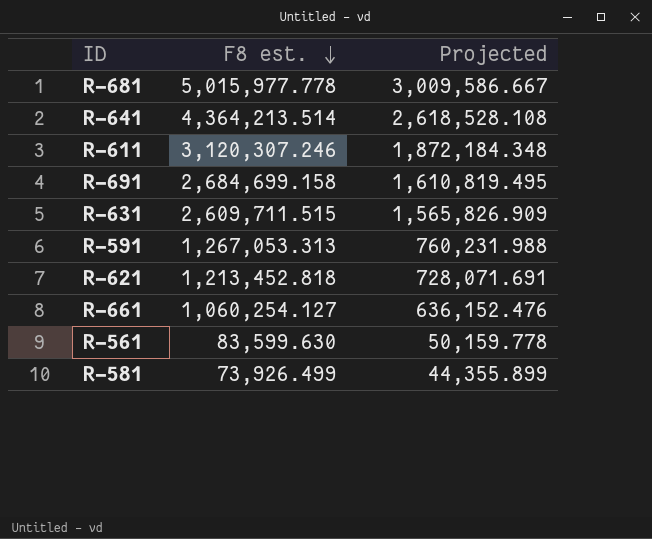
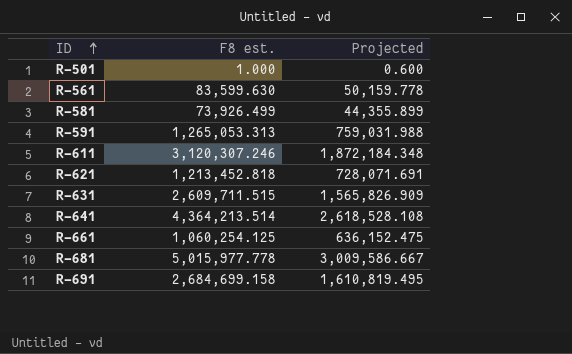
row order: F8 est. descending -> ID ascending
row R-501: none -> 1.000 | 0.600
R-591 | F8 est.: 1,267,053.313 -> 1,265,053.313
R-591 | Projected: 760,231.988 -> 759,031.988
R-661 | F8 est.: 1,060,254.127 -> 1,060,254.125
R-661 | Projected: 636,152.476 -> 636,152.475

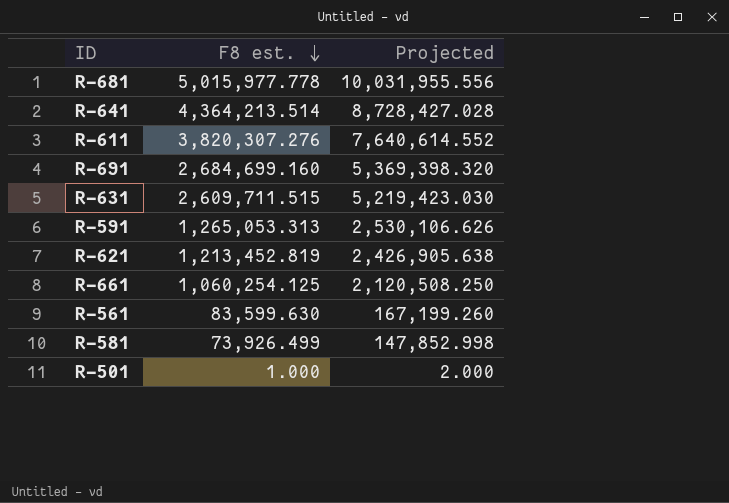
row order: ID ascending -> F8 est. descending
column Projected | formula: [F8 est.] * 0.6 -> [F8 est.] * 2
R-611 | F8 est.: 3,120,307.246 -> 3,820,307.276
R-691 | F8 est.: 2,684,699.158 -> 2,684,699.160
R-621 | F8 est.: 1,213,452.818 -> 1,213,452.819

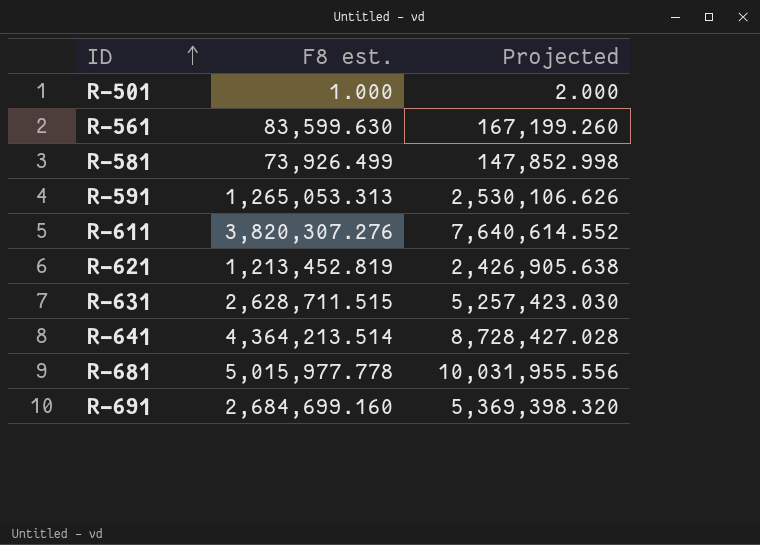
row order: F8 est. descending -> ID ascending
row R-661: 1,060,254.125 | 2,120,508.250 -> none
R-631 | F8 est.: 2,609,711.515 -> 2,628,711.515
R-631 | Projected: 5,219,423.030 -> 5,257,423.030

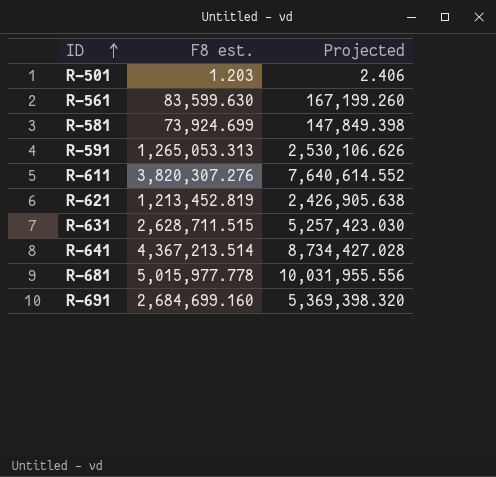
R-501 | F8 est.: 1.000 -> 1.203
R-501 | Projected: 2.000 -> 2.406
R-581 | F8 est.: 73,926.499 -> 73,924.699
R-581 | Projected: 147,852.998 -> 147,849.398
R-641 | F8 est.: 4,364,213.514 -> 4,367,213.514
R-641 | Projected: 8,728,427.028 -> 8,734,427.028

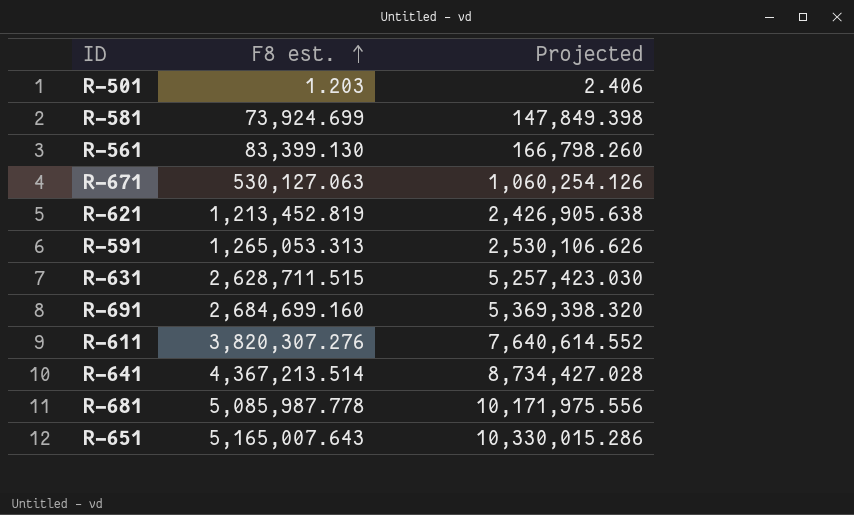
row order: ID ascending -> F8 est. ascending
R-561 | F8 est.: 83,599.630 -> 83,399.130
R-561 | Projected: 167,199.260 -> 166,798.260
row R-671: none -> 530,127.063 | 1,060,254.126
R-681 | F8 est.: 5,015,977.778 -> 5,085,987.778
R-681 | Projected: 10,031,955.556 -> 10,171,975.556
row R-651: none -> 5,165,007.643 | 10,330,015.286

